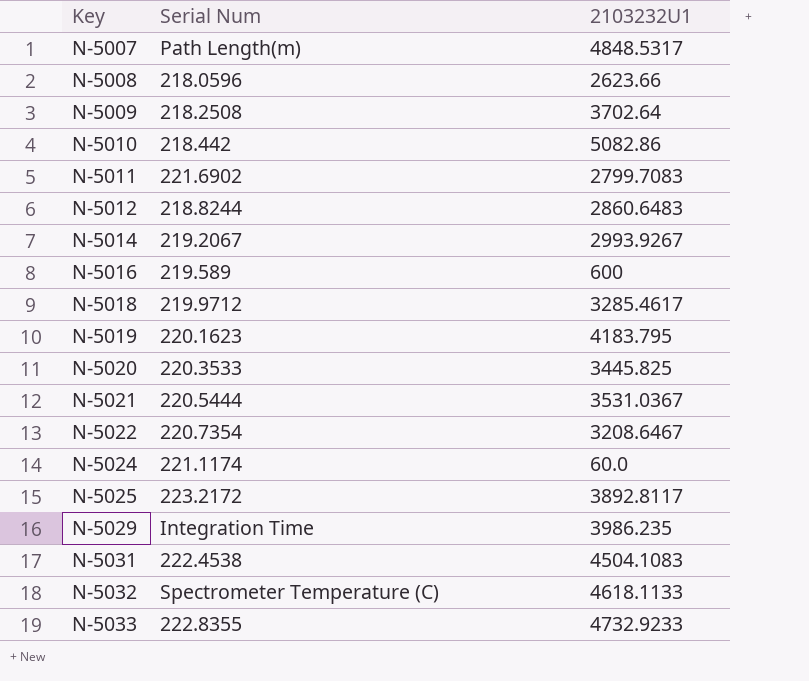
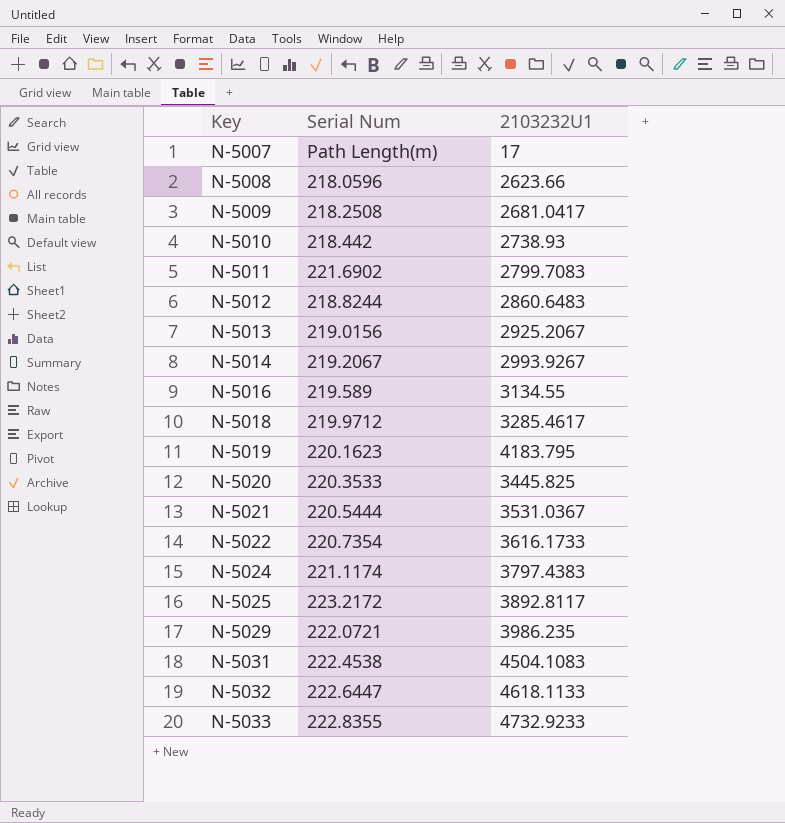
N-5007 | 2103232U1: 4848.5317 -> 17
N-5009 | 2103232U1: 3702.64 -> 2681.0417
N-5010 | 2103232U1: 5082.86 -> 2738.93
row N-5013: none -> 219.0156 | 2925.2067
N-5016 | 2103232U1: 600 -> 3134.55
N-5022 | 2103232U1: 3208.6467 -> 3616.1733
N-5024 | 2103232U1: 60.0 -> 3797.4383
N-5029 | Serial Num: Integration Time -> 222.0721
N-5032 | Serial Num: Spectrometer Temperature (C) -> 222.6447

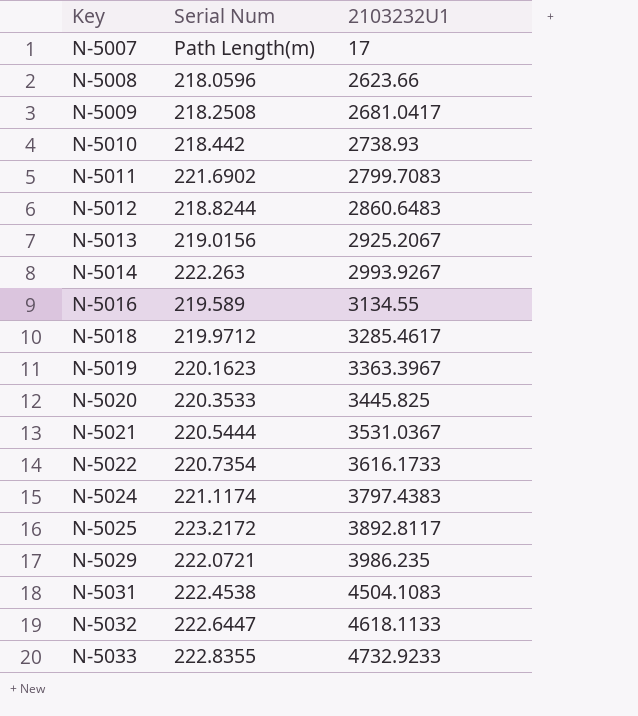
N-5014 | Serial Num: 219.2067 -> 222.263
N-5019 | 2103232U1: 4183.795 -> 3363.3967

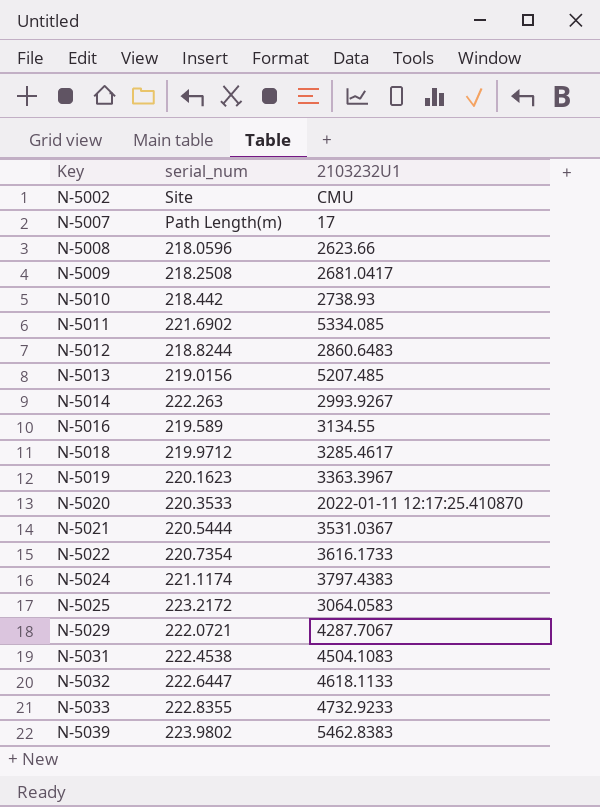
column name: Serial Num -> serial_num
row N-5002: none -> Site | CMU
N-5011 | 2103232U1: 2799.7083 -> 5334.085
N-5013 | 2103232U1: 2925.2067 -> 5207.485
N-5020 | 2103232U1: 3445.825 -> 2022-01-11 12:17:25.410870
N-5025 | 2103232U1: 3892.8117 -> 3064.0583
N-5029 | 2103232U1: 3986.235 -> 4287.7067
row N-5039: none -> 223.9802 | 5462.8383

